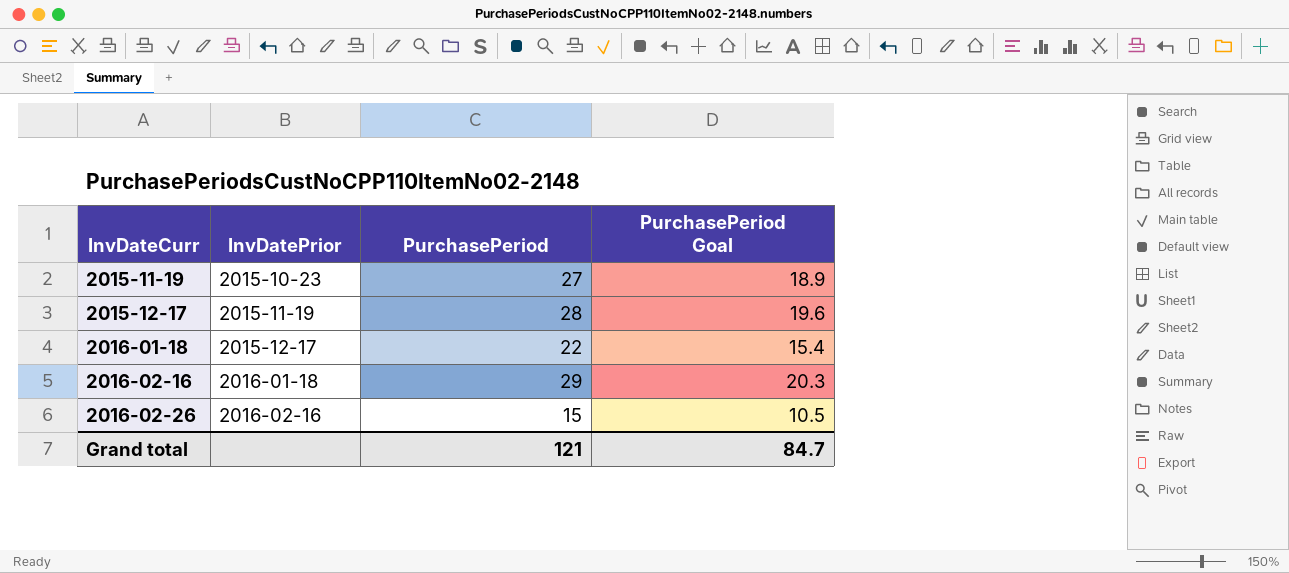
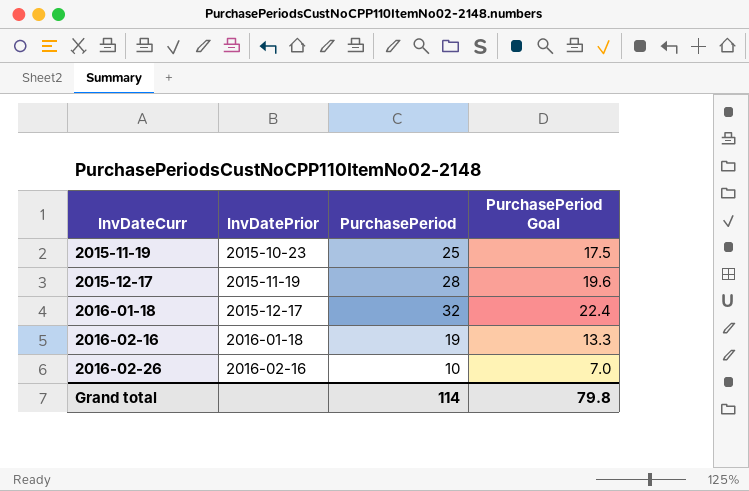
2015-11-19 | PurchasePeriod: 27 -> 25
2015-11-19 | PurchasePeriod Goal: 18.9 -> 17.5
2016-01-18 | PurchasePeriod: 22 -> 32
2016-01-18 | PurchasePeriod Goal: 15.4 -> 22.4
2016-02-16 | PurchasePeriod: 29 -> 19
2016-02-16 | PurchasePeriod Goal: 20.3 -> 13.3
2016-02-26 | PurchasePeriod: 15 -> 10
2016-02-26 | PurchasePeriod Goal: 10.5 -> 7.0
Grand total | PurchasePeriod: 121 -> 114
Grand total | PurchasePeriod Goal: 84.7 -> 79.8

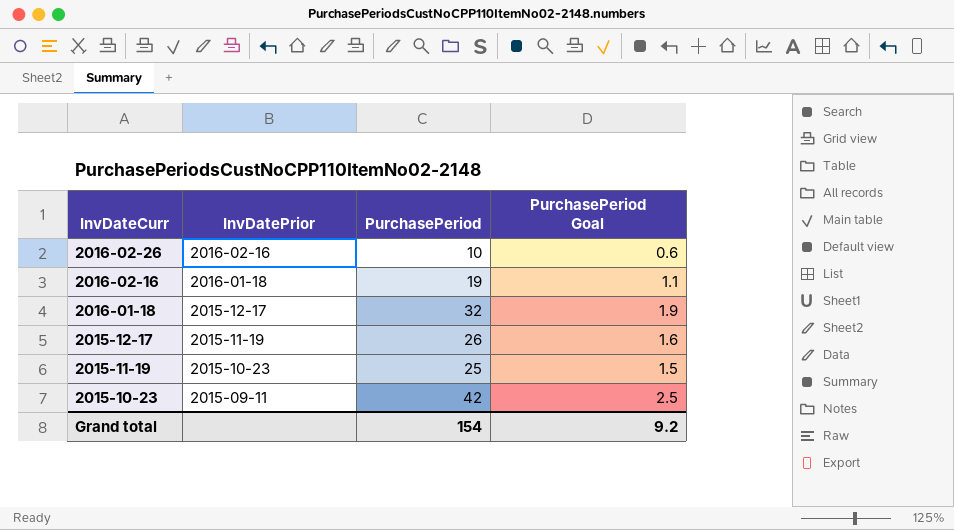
row order: InvDateCurr ascending -> InvDateCurr descending
column PurchasePeriod Goal | formula: [PurchasePeriod] * 0.7 -> [PurchasePeriod] * 0.06
2015-12-17 | PurchasePeriod: 28 -> 26
row 2015-10-23: none -> 2015-09-11 | 42 | 2.5
Grand total | PurchasePeriod: 114 -> 154
Grand total | PurchasePeriod Goal: 79.8 -> 9.2

